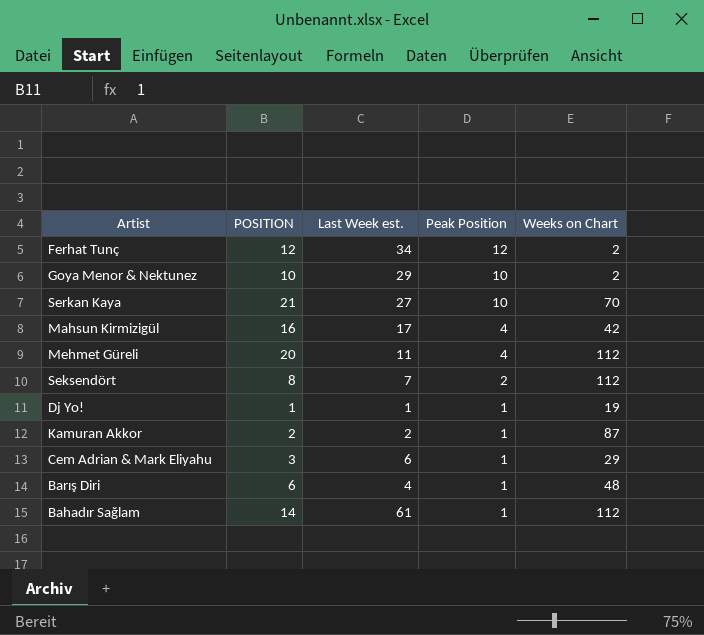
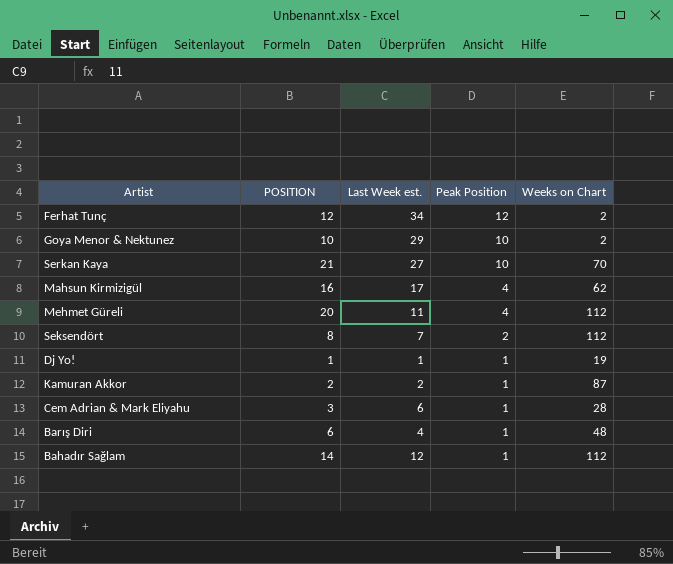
Mahsun Kirmizigül | Weeks on Chart: 42 -> 62
Cem Adrian & Mark Eliyahu | Weeks on Chart: 29 -> 28
Bahadır Sağlam | Last Week est.: 61 -> 12

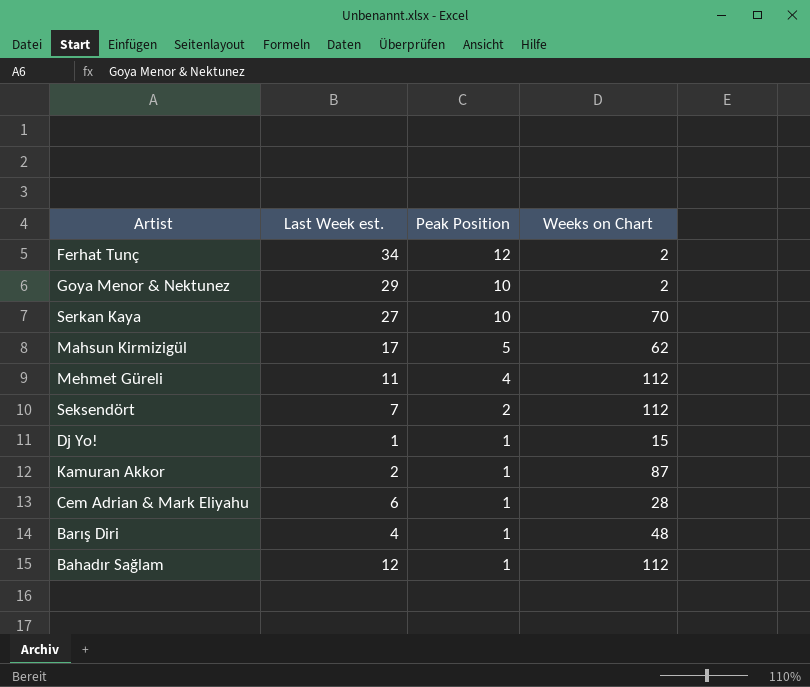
column POSITION | position: 2 -> none
Mahsun Kirmizigül | Peak Position: 4 -> 5
Dj Yo! | Weeks on Chart: 19 -> 15

